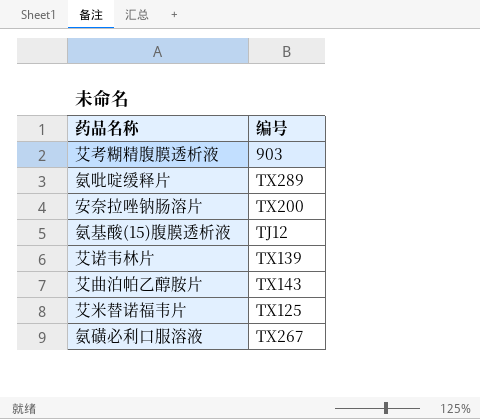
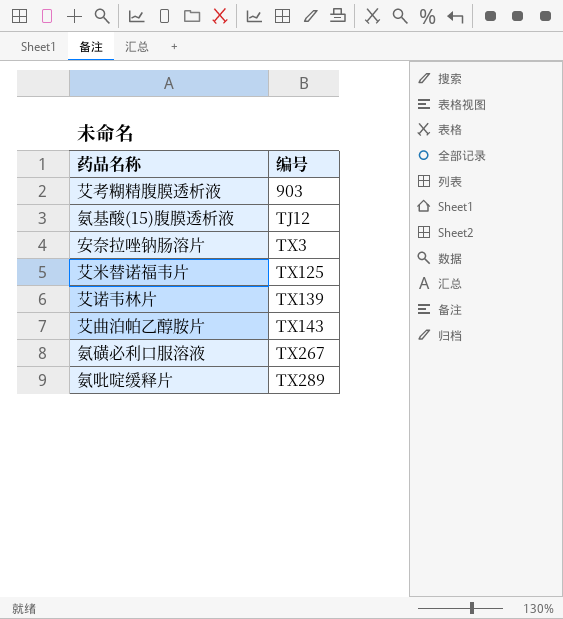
row order: none -> 编号 ascending
安奈拉唑钠肠溶片 | 编号: TX200 -> TX3

